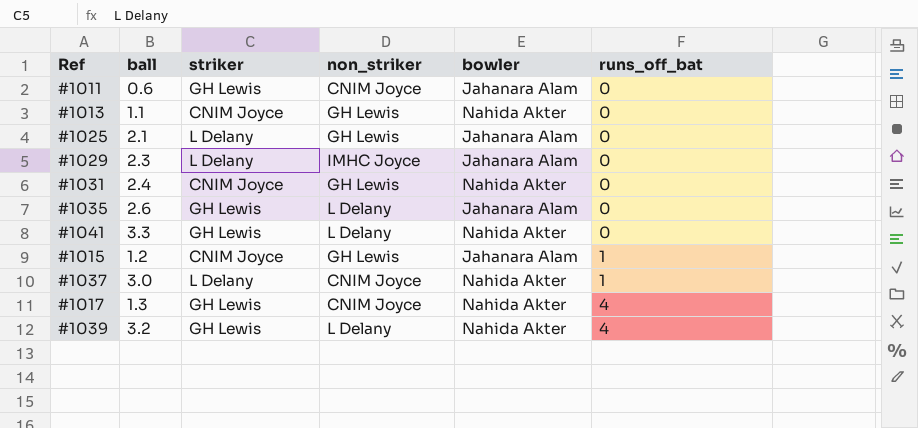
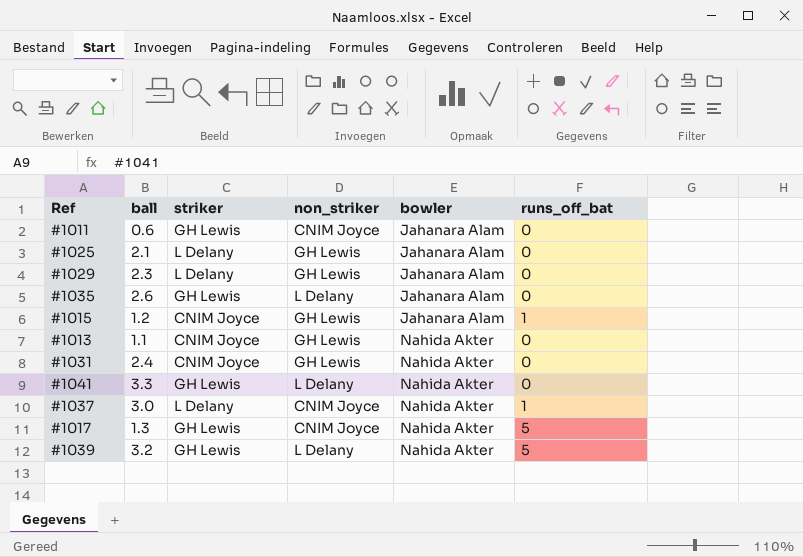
row order: runs_off_bat ascending -> bowler ascending
#1029 | non_striker: IMHC Joyce -> GH Lewis
#1017 | runs_off_bat: 4 -> 5
#1039 | runs_off_bat: 4 -> 5

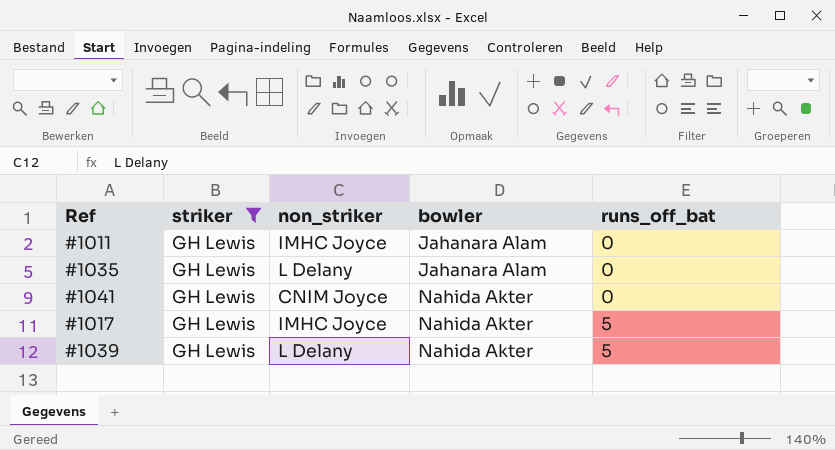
filter: none -> striker = GH Lewis
column ball | position: 2 -> none
#1011 | non_striker: CNIM Joyce -> IMHC Joyce
#1041 | non_striker: L Delany -> CNIM Joyce
#1017 | non_striker: CNIM Joyce -> IMHC Joyce

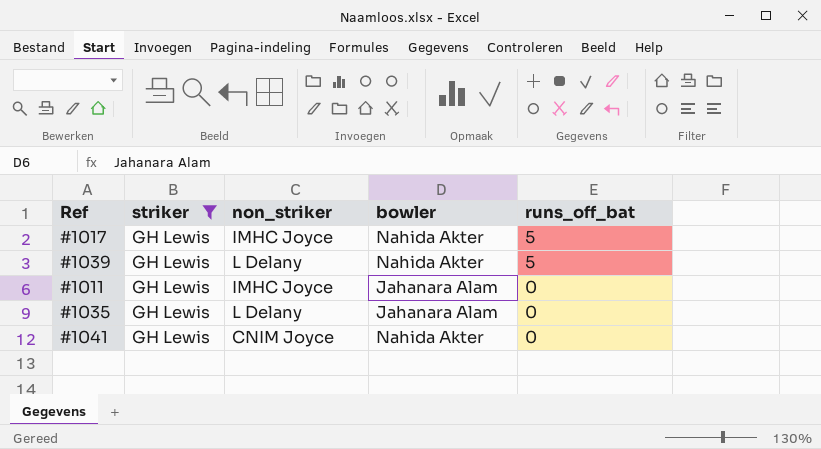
row order: bowler ascending -> runs_off_bat descending

